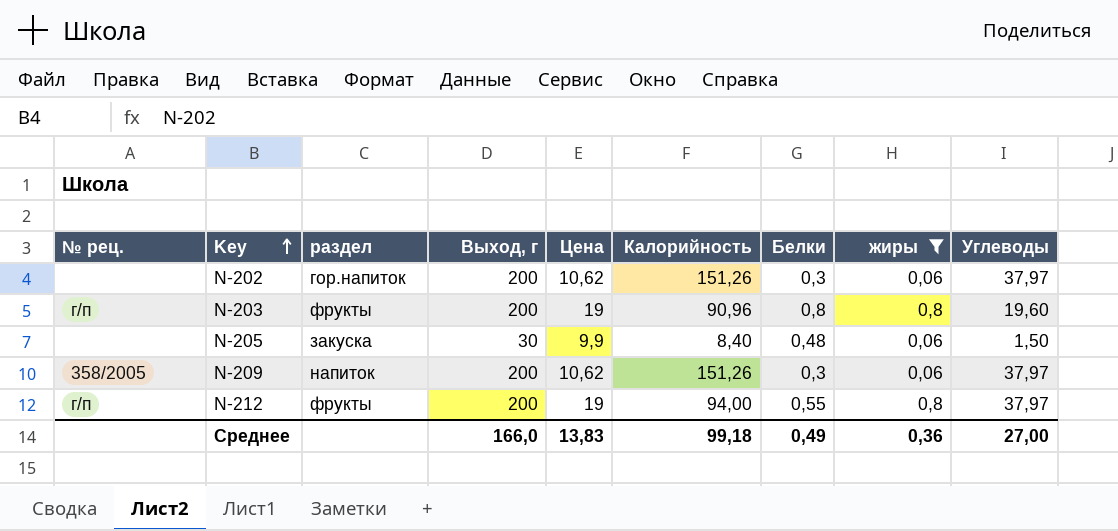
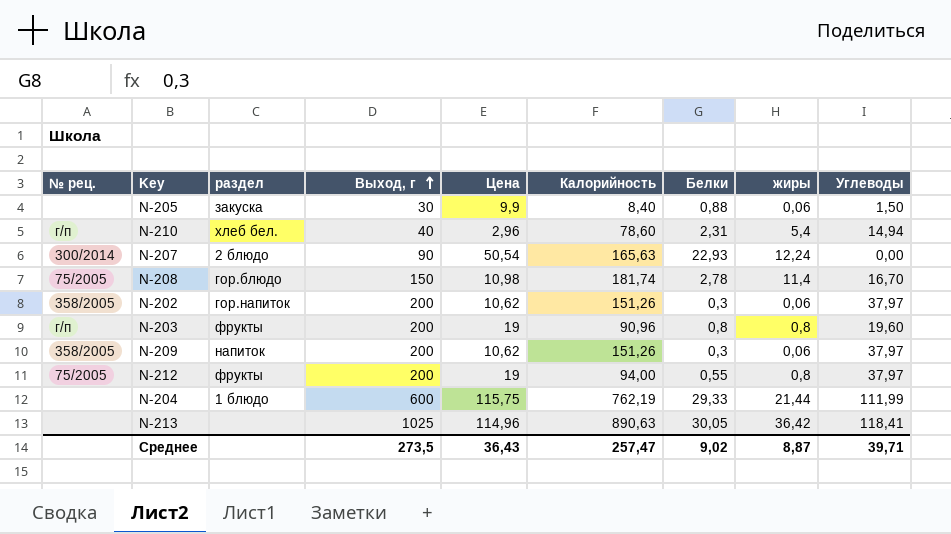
filter: жиры <= 0,8 -> none
row order: Key ascending -> Выход, г ascending
N-205 | Белки: 0,48 -> 0,88
N-202 | № рец.: none -> 358/2005
N-212 | № рец.: г/п -> 75/2005
Среднее | Выход, г: 166,0 -> 273,5
Среднее | Цена: 13,83 -> 36,43
Среднее | Калорийность: 99,18 -> 257,47
Среднее | Белки: 0,49 -> 9,02
Среднее | жиры: 0,36 -> 8,87
Среднее | Углеводы: 27,00 -> 39,71

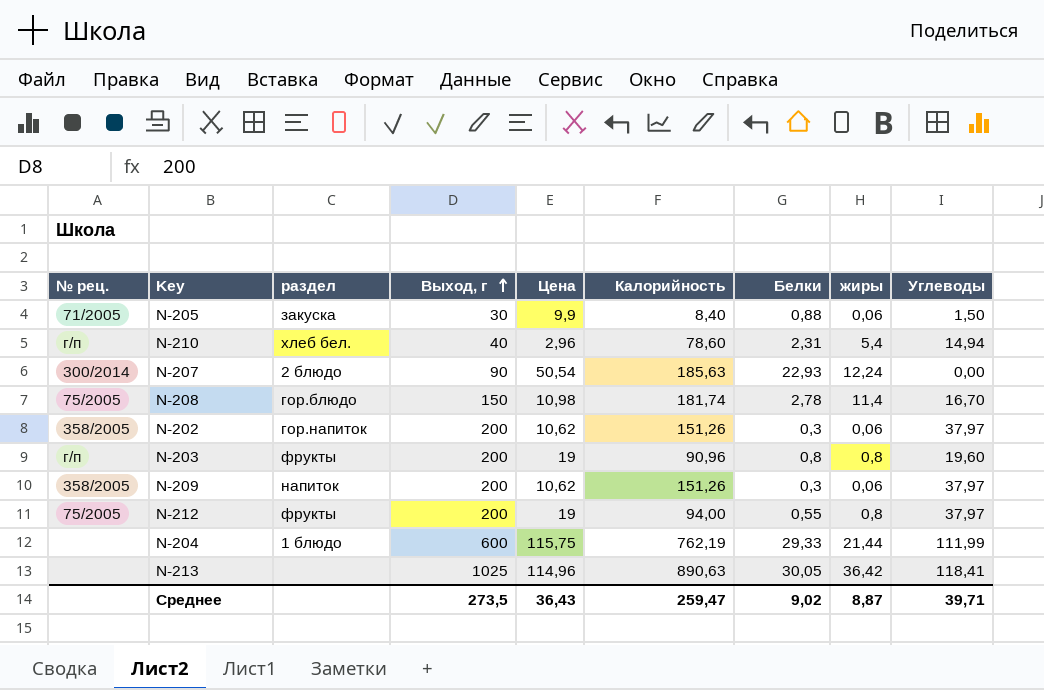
N-205 | № рец.: none -> 71/2005
N-207 | Калорийность: 165,63 -> 185,63
Среднее | Калорийность: 257,47 -> 259,47

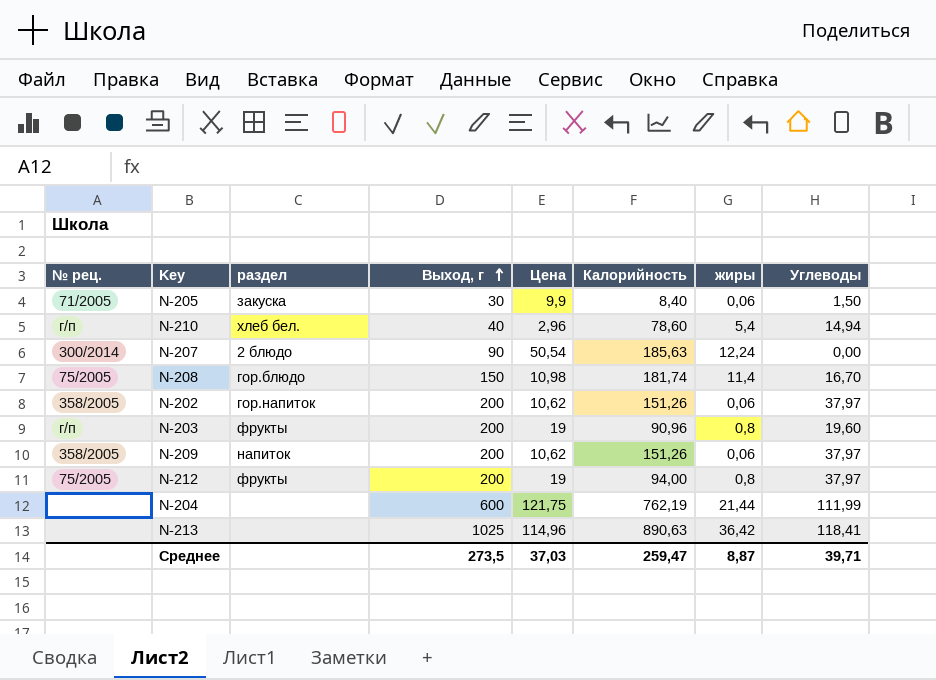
column Белки | position: 7 -> none
N-204 | раздел: 1 блюдо -> none
N-204 | Цена: 115,75 -> 121,75
Среднее | Цена: 36,43 -> 37,03

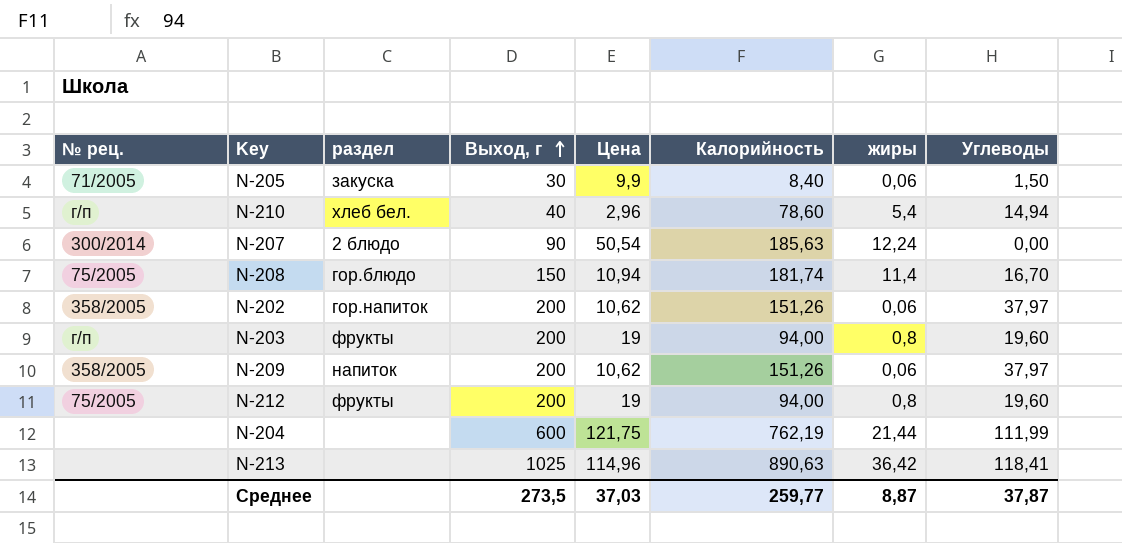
N-208 | Цена: 10,98 -> 10,94
N-203 | Калорийность: 90,96 -> 94,00
N-212 | Углеводы: 37,97 -> 19,60
Среднее | Калорийность: 259,47 -> 259,77
Среднее | Углеводы: 39,71 -> 37,87

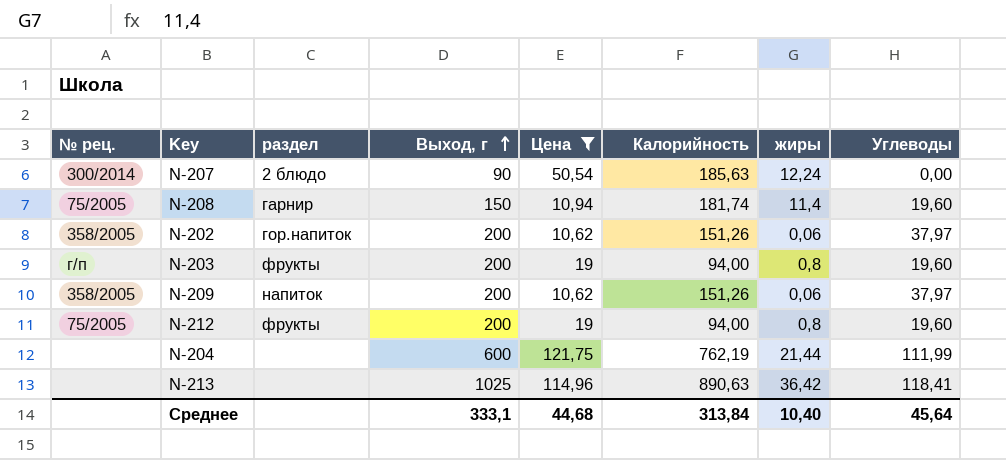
filter: none -> Цена >= 10,62
N-208 | раздел: гор.блюдо -> гарнир
N-208 | Углеводы: 16,70 -> 19,60
Среднее | Выход, г: 273,5 -> 333,1
Среднее | Цена: 37,03 -> 44,68
Среднее | Калорийность: 259,77 -> 313,84
Среднее | жиры: 8,87 -> 10,40
Среднее | Углеводы: 37,87 -> 45,64

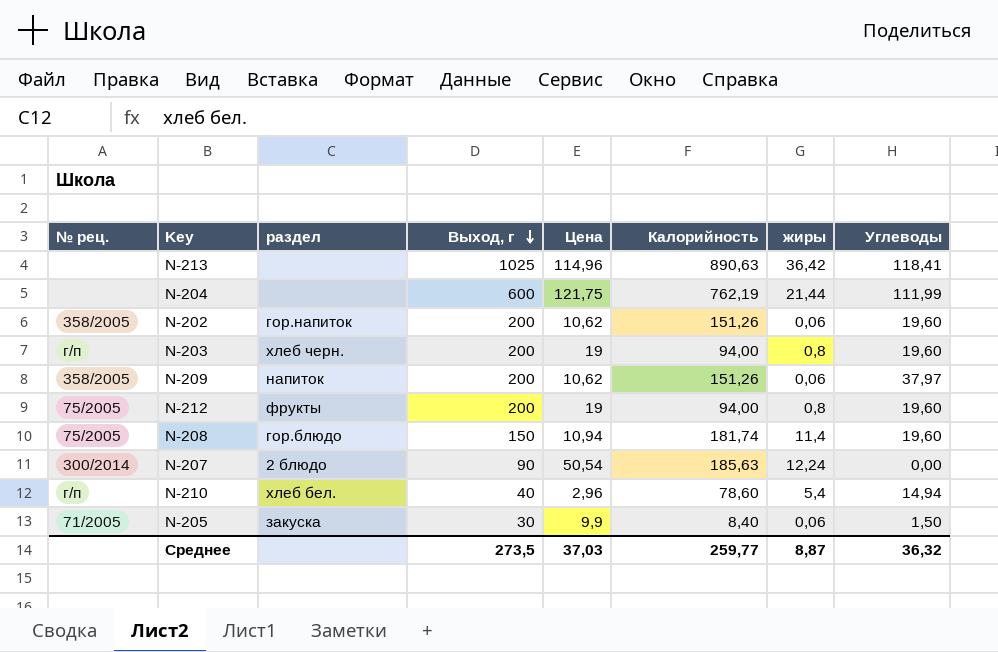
filter: Цена >= 10,62 -> none
row order: Выход, г ascending -> Выход, г descending
N-202 | Углеводы: 37,97 -> 19,60
N-203 | раздел: фрукты -> хлеб черн.
N-208 | раздел: гарнир -> гор.блюдо
Среднее | Выход, г: 333,1 -> 273,5
Среднее | Цена: 44,68 -> 37,03
Среднее | Калорийность: 313,84 -> 259,77
Среднее | жиры: 10,40 -> 8,87
Среднее | Углеводы: 45,64 -> 36,32

